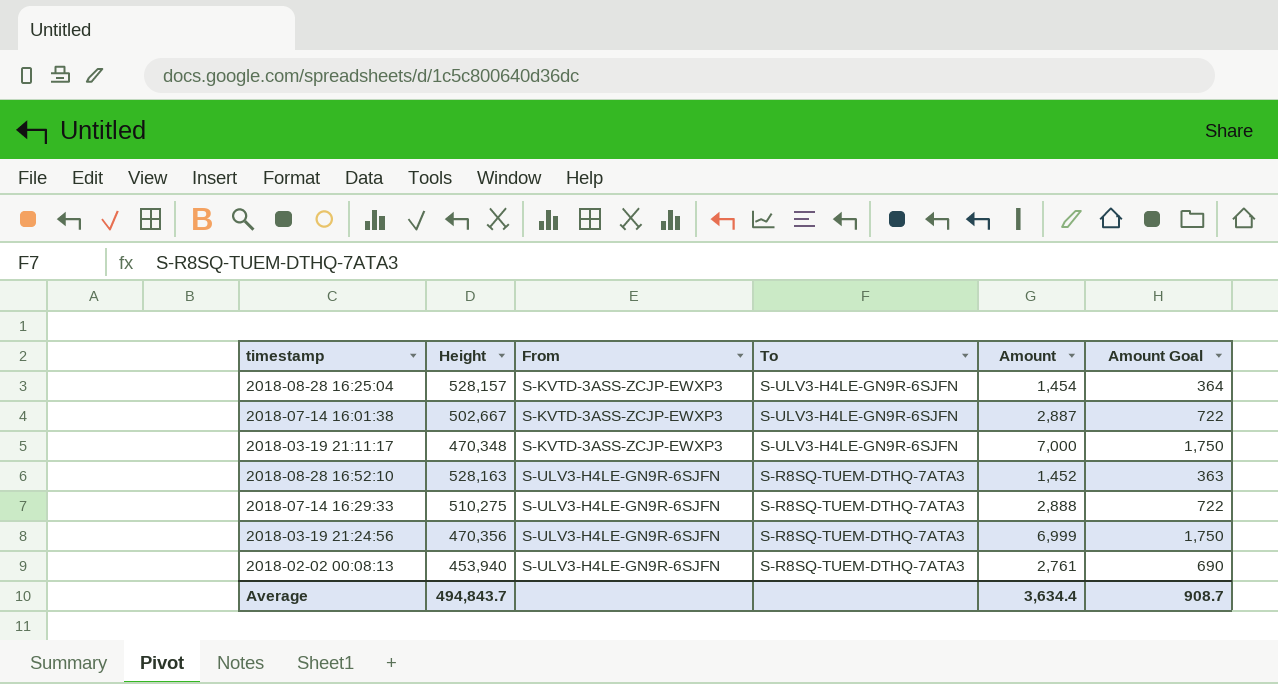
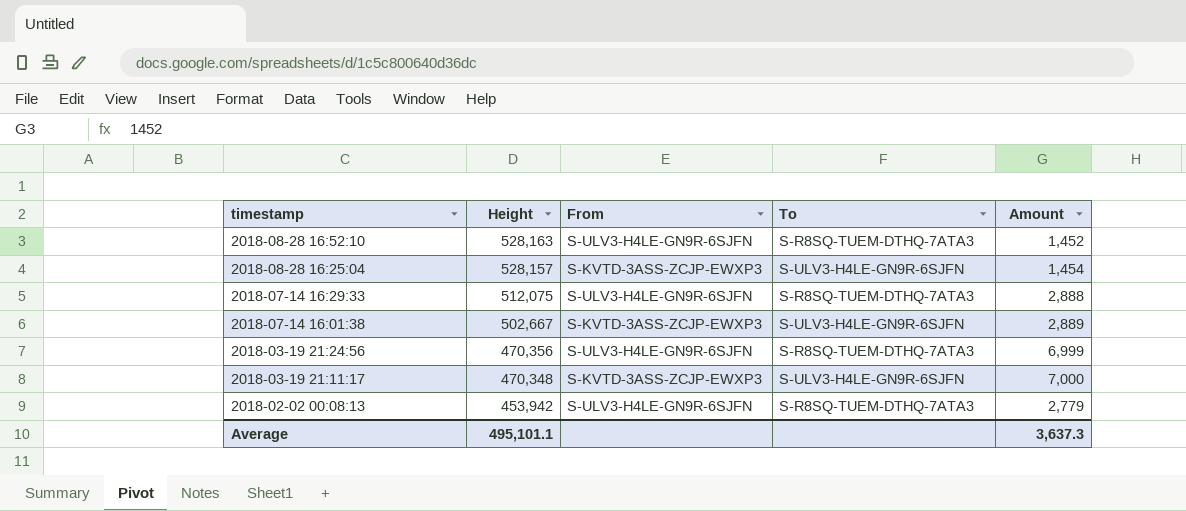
row order: From ascending -> timestamp descending
column Amount Goal | formula: [Amount] * 0.25 -> none
2018-07-14 16:29:33 | Height: 510,275 -> 512,075
2018-07-14 16:01:38 | Amount: 2,887 -> 2,889
2018-02-02 00:08:13 | Height: 453,940 -> 453,942
2018-02-02 00:08:13 | Amount: 2,761 -> 2,779
Average | Height: 494,843.7 -> 495,101.1
Average | Amount: 3,634.4 -> 3,637.3

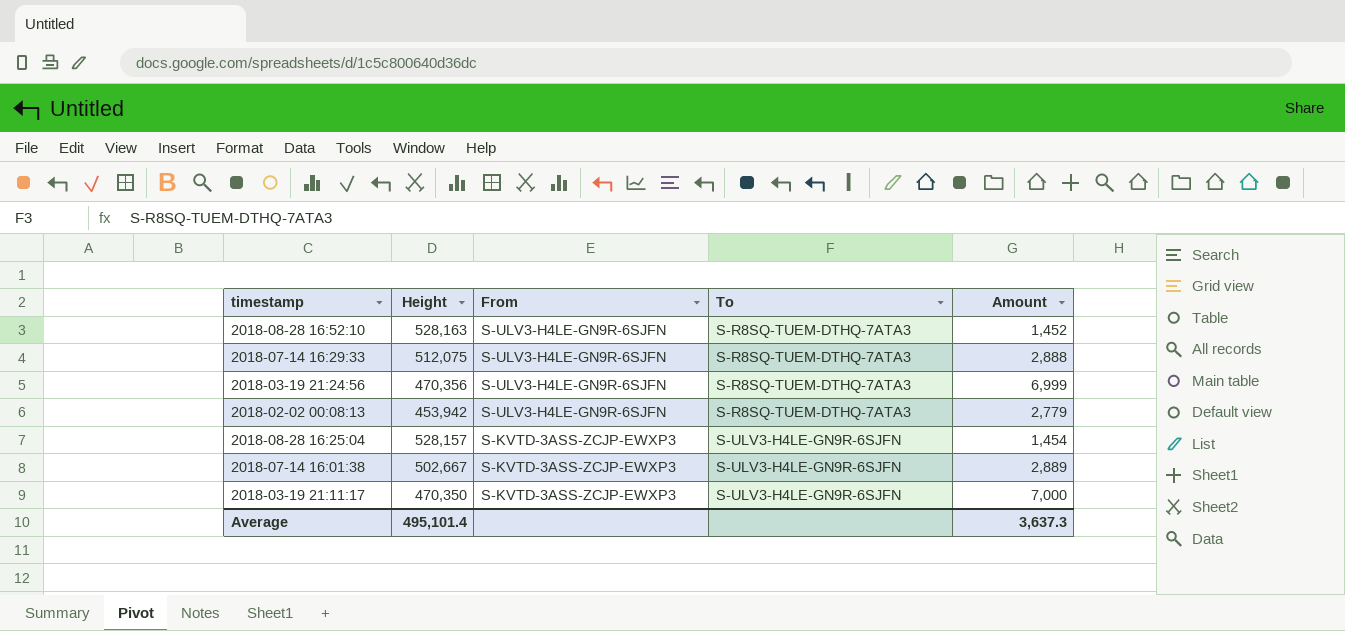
row order: timestamp descending -> From descending
2018-03-19 21:11:17 | Height: 470,348 -> 470,350
Average | Height: 495,101.1 -> 495,101.4

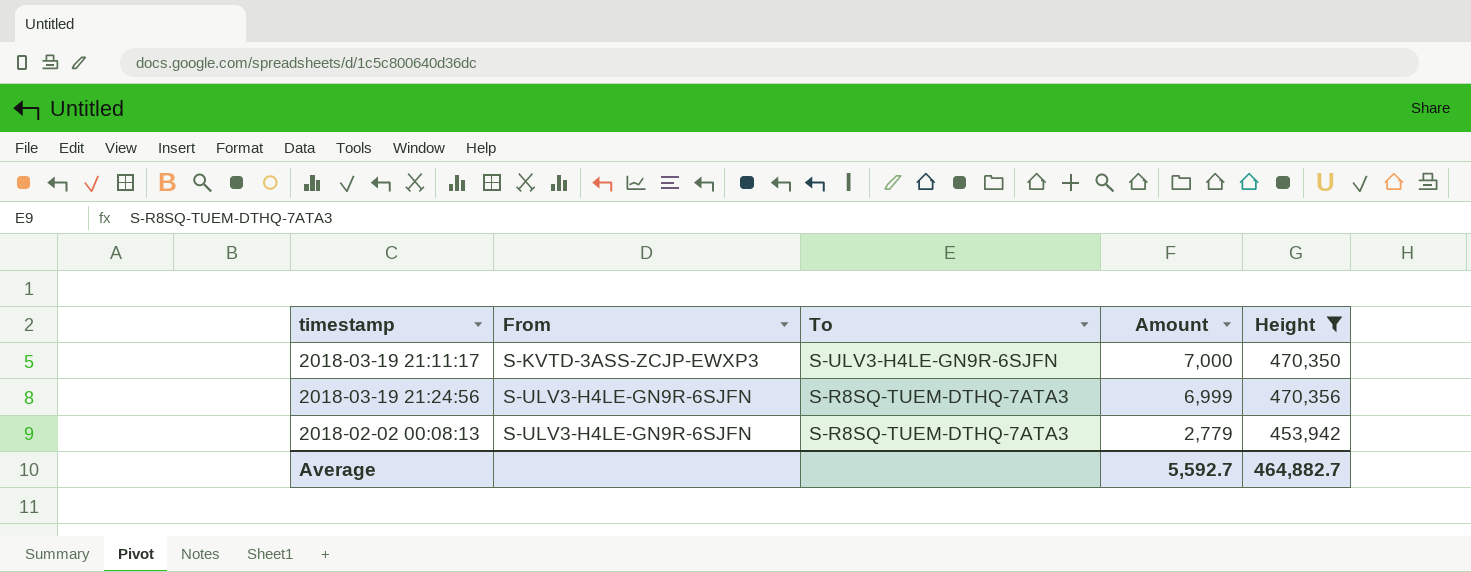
filter: none -> Height <= 470,356
row order: From descending -> From ascending
column Height | position: 2 -> 5
Average | Amount: 3,637.3 -> 5,592.7
Average | Height: 495,101.4 -> 464,882.7

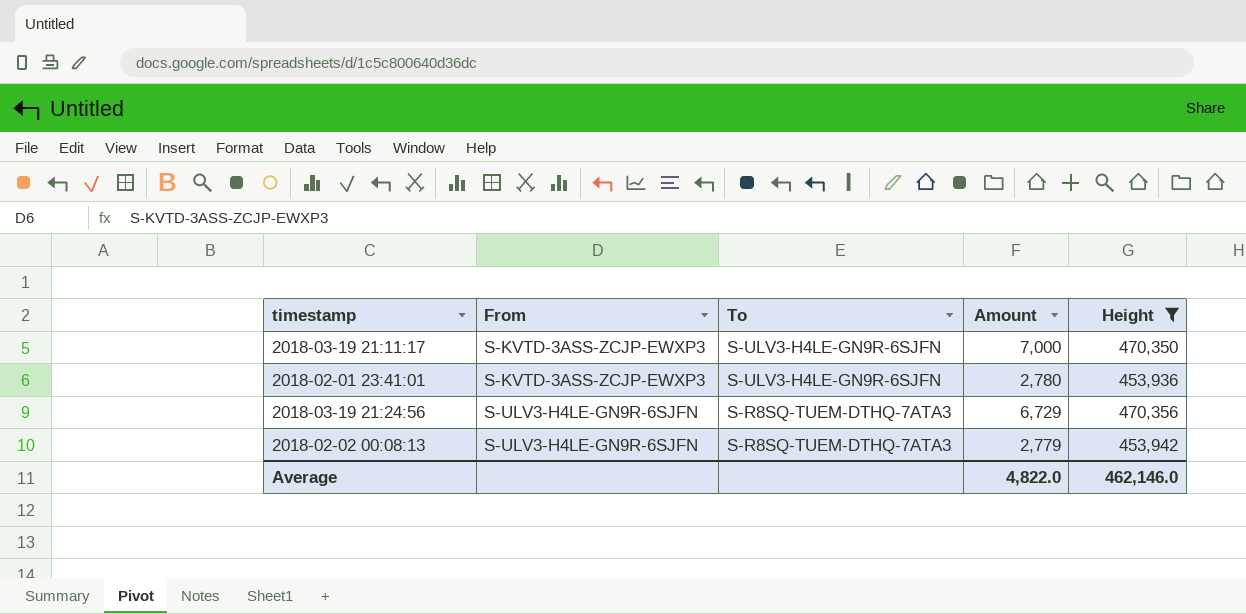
row 2018-02-01 23:41:01: none -> S-KVTD-3ASS-ZCJP-EWXP3 | S-ULV3-H4LE-GN9R-6SJFN | 2,780 | 453,936
2018-03-19 21:24:56 | Amount: 6,999 -> 6,729
Average | Amount: 5,592.7 -> 4,822.0
Average | Height: 464,882.7 -> 462,146.0

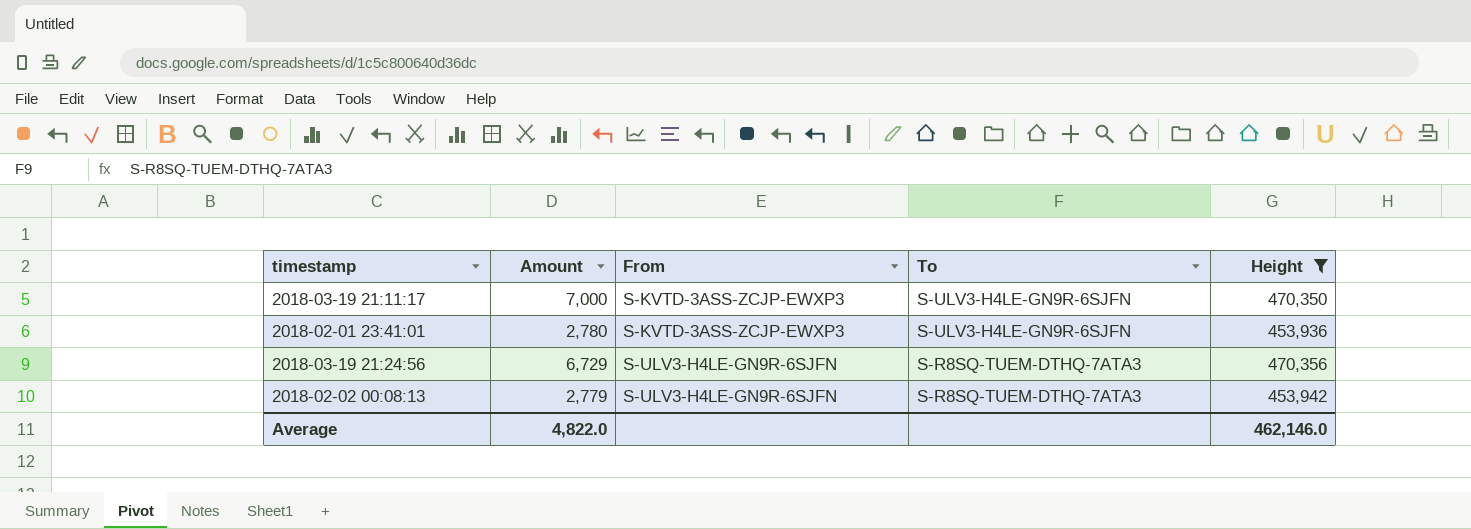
column Amount | position: 4 -> 2

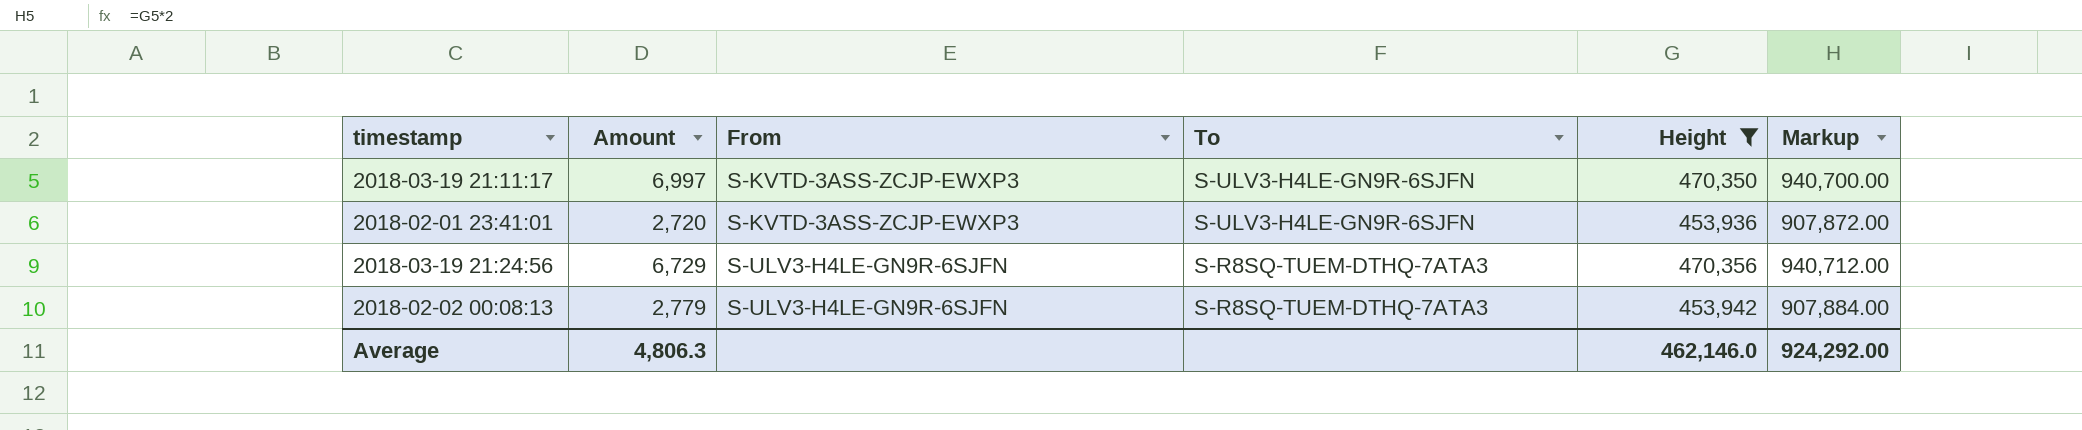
column Markup | formula: none -> [Height] * 2
2018-03-19 21:11:17 | Amount: 7,000 -> 6,997
2018-02-01 23:41:01 | Amount: 2,780 -> 2,720
Average | Amount: 4,822.0 -> 4,806.3

